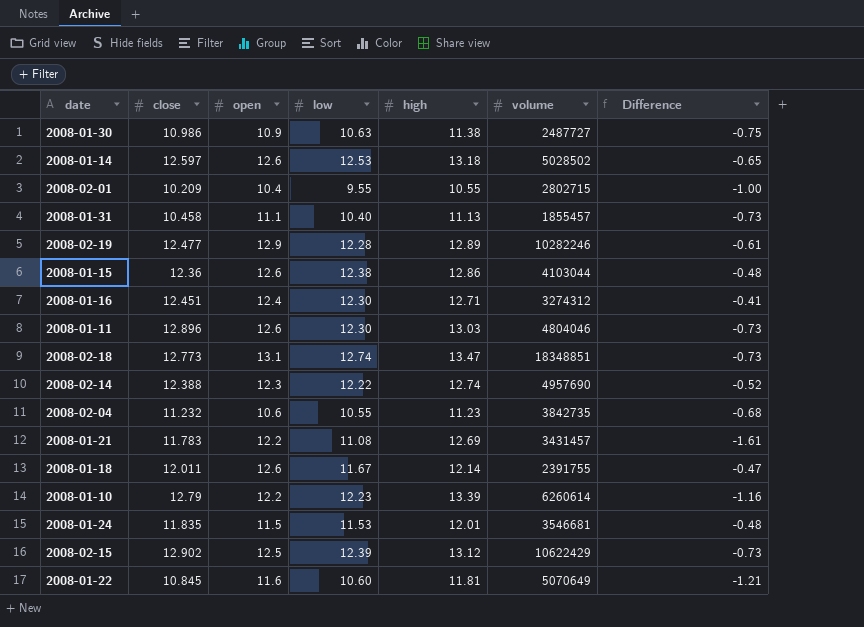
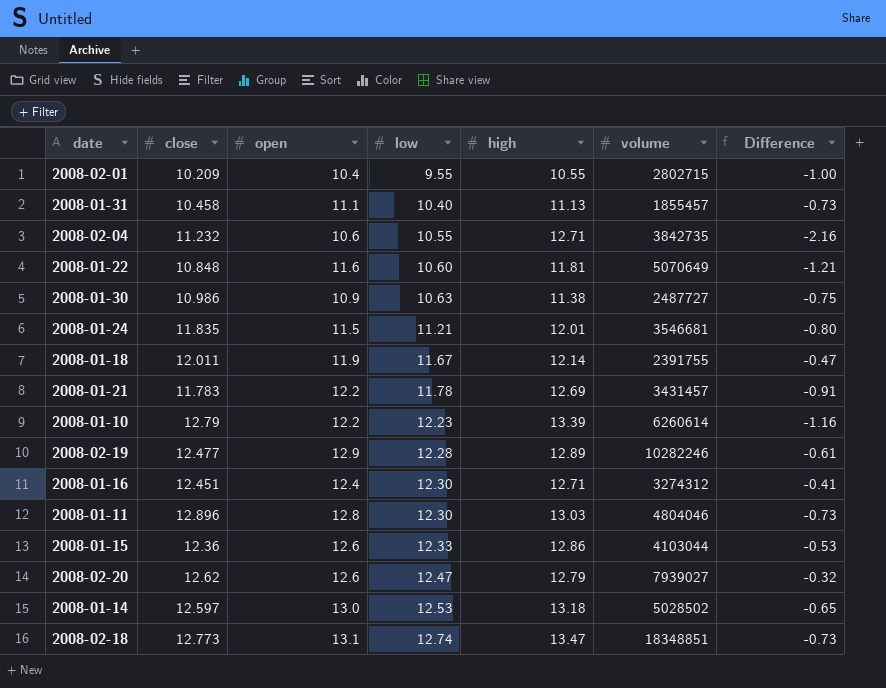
row order: none -> low ascending
row 2008-02-14: 12.388 | 12.3 | 12.22 | 12.74 | 4957690 | -0.52 -> none
row 2008-02-15: 12.902 | 12.5 | 12.39 | 13.12 | 10622429 | -0.73 -> none
2008-02-04 | high: 11.23 -> 12.71
2008-02-04 | Difference: -0.68 -> -2.16
2008-01-22 | close: 10.845 -> 10.848
2008-01-24 | low: 11.53 -> 11.21
2008-01-24 | Difference: -0.48 -> -0.80
2008-01-18 | open: 12.6 -> 11.9
2008-01-21 | low: 11.08 -> 11.78
2008-01-21 | Difference: -1.61 -> -0.91
2008-01-11 | open: 12.6 -> 12.8
2008-01-15 | low: 12.38 -> 12.33
2008-01-15 | Difference: -0.48 -> -0.53
row 2008-02-20: none -> 12.62 | 12.6 | 12.47 | 12.79 | 7939027 | -0.32
2008-01-14 | open: 12.6 -> 13.0

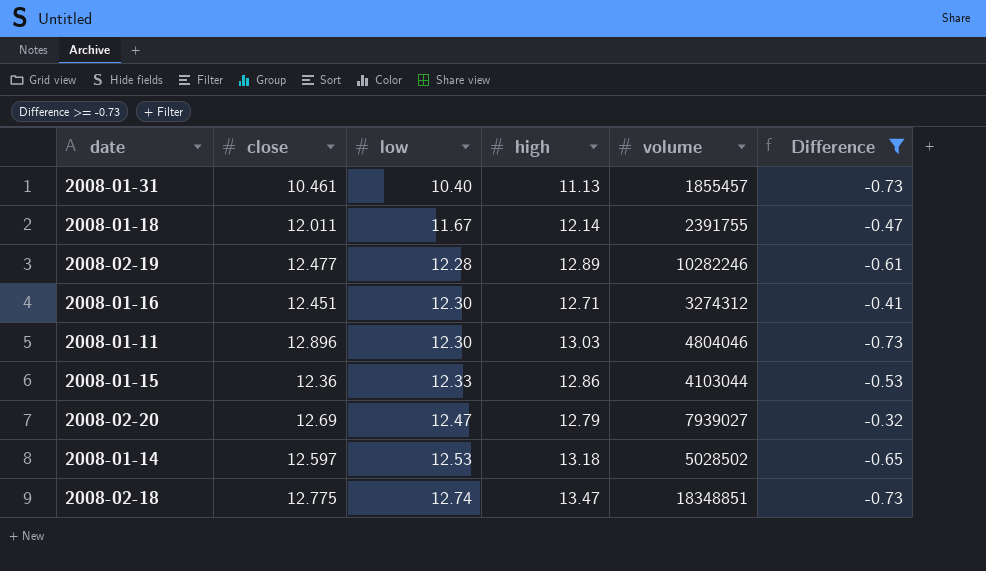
filter: none -> Difference >= -0.73
column open | position: 3 -> none
2008-01-31 | close: 10.458 -> 10.461
2008-02-20 | close: 12.62 -> 12.69
2008-02-18 | close: 12.773 -> 12.775

